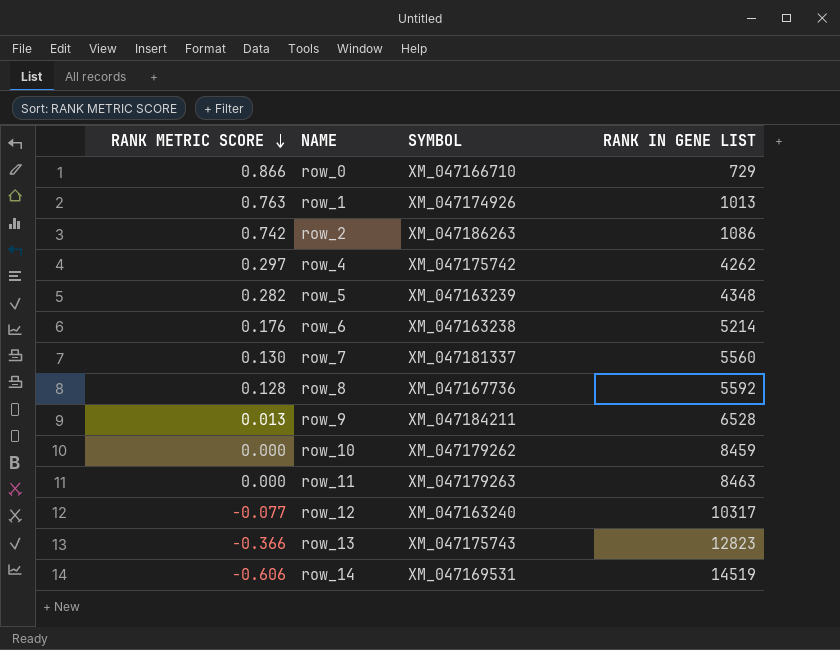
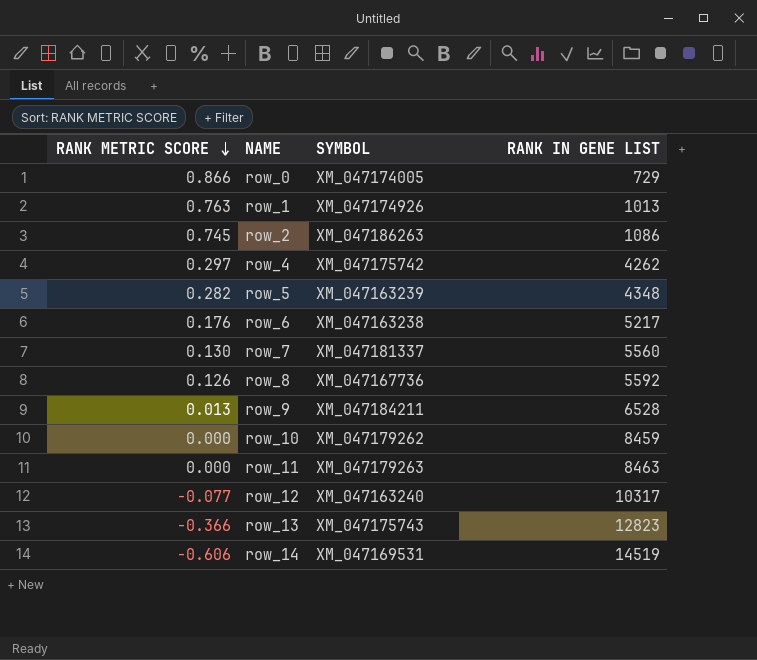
row_0 | SYMBOL: XM_047166710 -> XM_047174005
row_2 | RANK METRIC SCORE: 0.742 -> 0.745
row_6 | RANK IN GENE LIST: 5214 -> 5217
row_8 | RANK METRIC SCORE: 0.128 -> 0.126

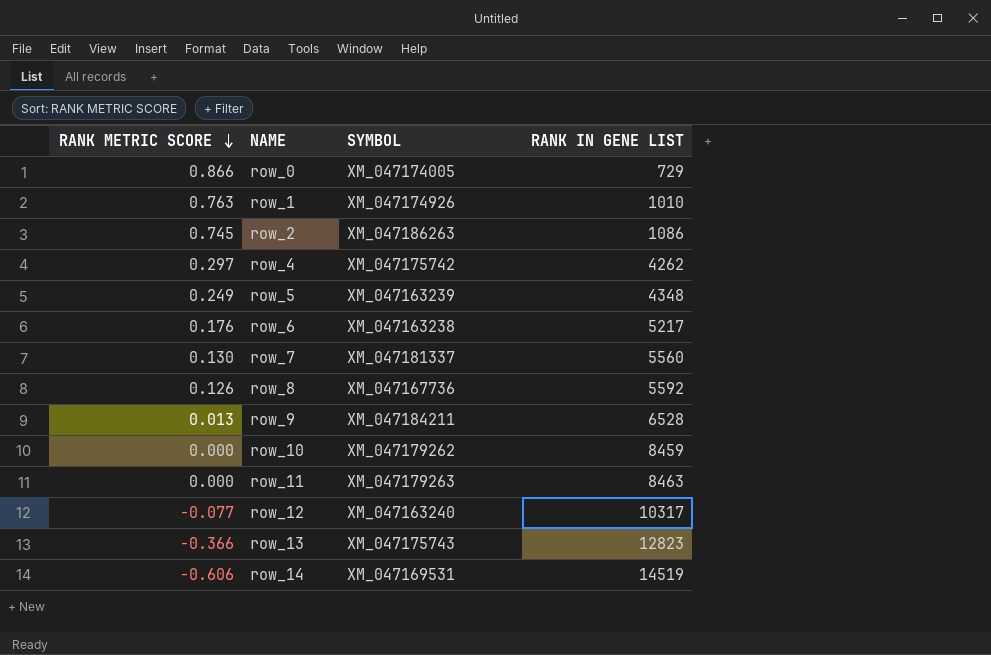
row_1 | RANK IN GENE LIST: 1013 -> 1010
row_5 | RANK METRIC SCORE: 0.282 -> 0.249

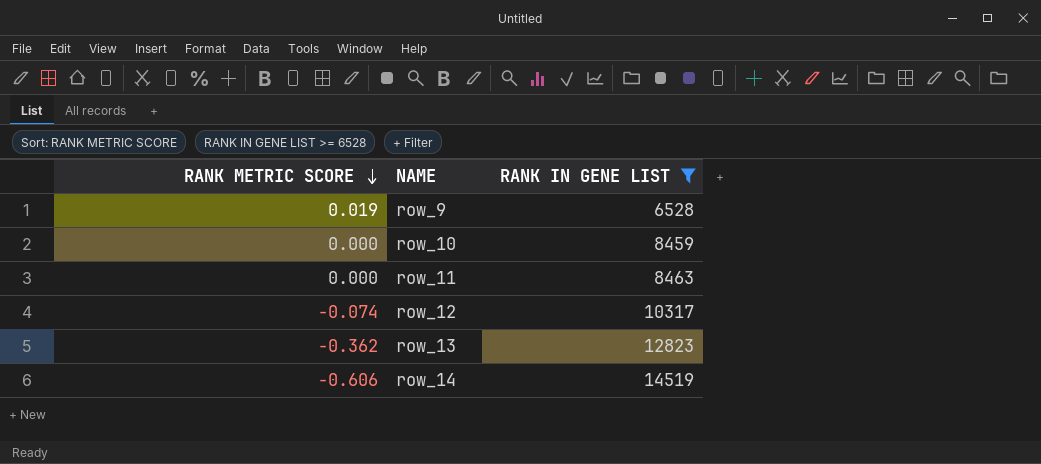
filter: none -> RANK IN GENE LIST >= 6528
column SYMBOL | position: 3 -> none
row_9 | RANK METRIC SCORE: 0.013 -> 0.019
row_12 | RANK METRIC SCORE: -0.077 -> -0.074
row_13 | RANK METRIC SCORE: -0.366 -> -0.362

